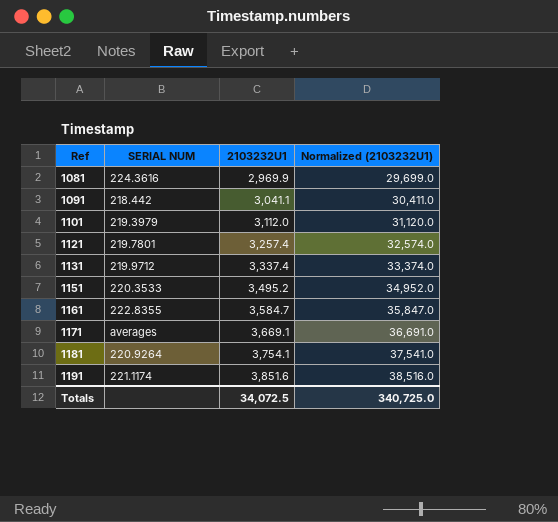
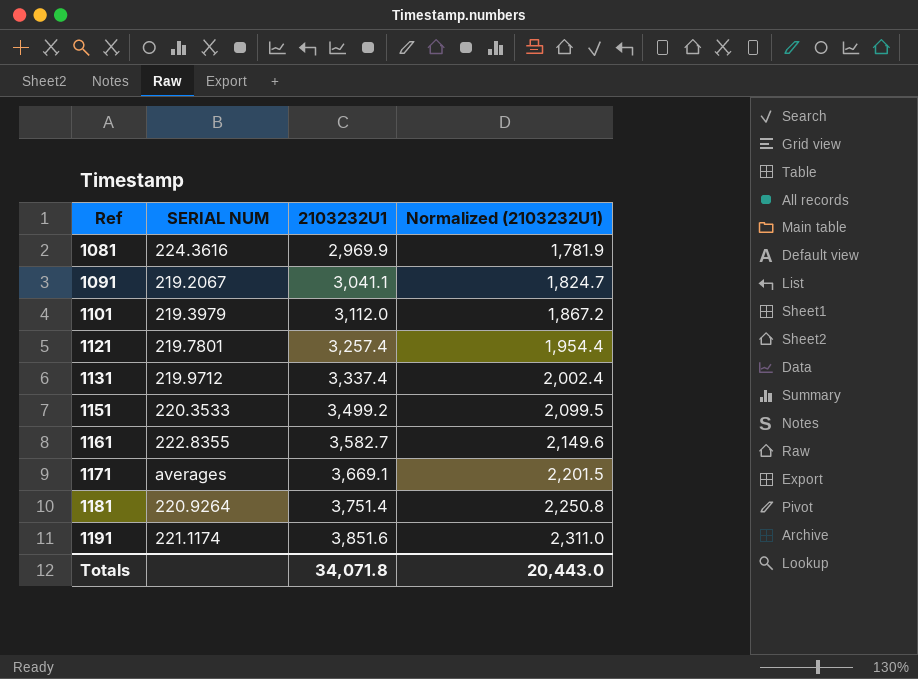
column Normalized (2103232U1) | formula: [2103232U1] * 10 -> [2103232U1] * 0.6
1091 | SERIAL NUM: 218.442 -> 219.2067
1151 | 2103232U1: 3,495.2 -> 3,499.2
1161 | 2103232U1: 3,584.7 -> 3,582.7
1181 | 2103232U1: 3,754.1 -> 3,751.4
Totals | 2103232U1: 34,072.5 -> 34,071.8
Totals | Normalized (2103232U1): 340,725.0 -> 20,443.0

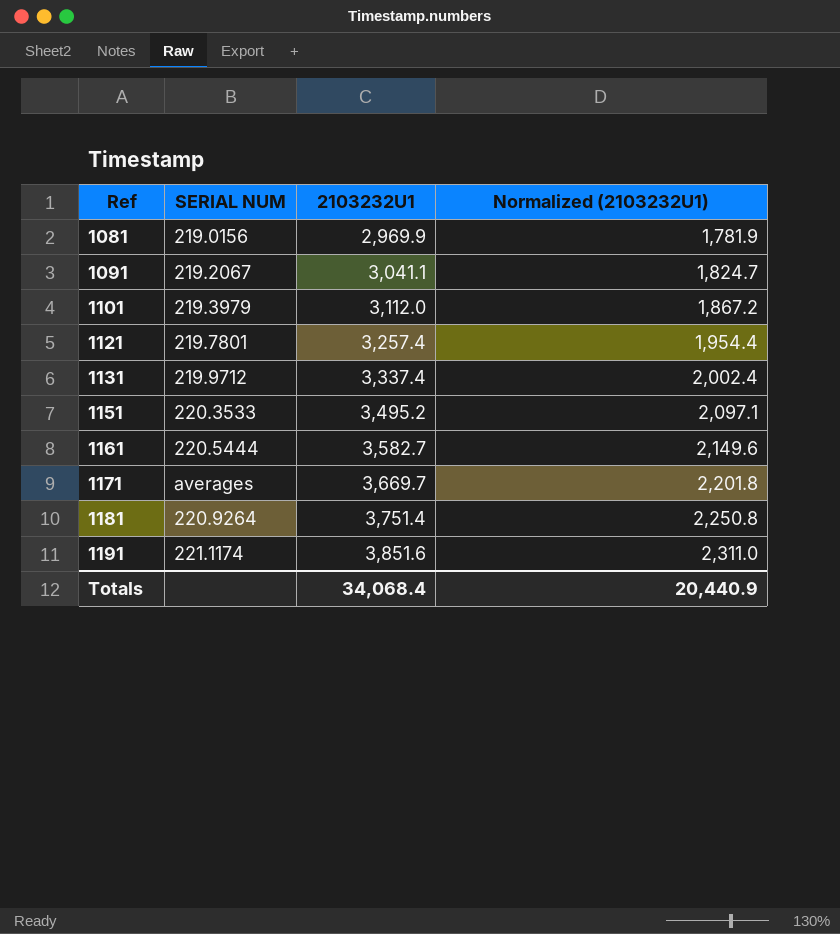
1081 | SERIAL NUM: 224.3616 -> 219.0156
1151 | 2103232U1: 3,499.2 -> 3,495.2
1151 | Normalized (2103232U1): 2,099.5 -> 2,097.1
1161 | SERIAL NUM: 222.8355 -> 220.5444
1171 | 2103232U1: 3,669.1 -> 3,669.7
1171 | Normalized (2103232U1): 2,201.5 -> 2,201.8
Totals | 2103232U1: 34,071.8 -> 34,068.4
Totals | Normalized (2103232U1): 20,443.0 -> 20,440.9

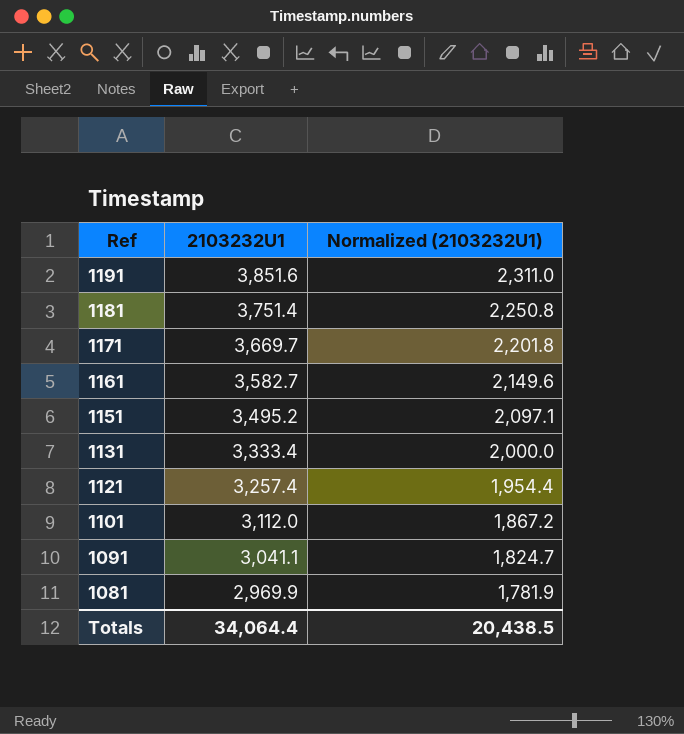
row order: Ref ascending -> Ref descending
column SERIAL NUM | position: 2 -> none
1131 | 2103232U1: 3,337.4 -> 3,333.4
1131 | Normalized (2103232U1): 2,002.4 -> 2,000.0
Totals | 2103232U1: 34,068.4 -> 34,064.4
Totals | Normalized (2103232U1): 20,440.9 -> 20,438.5

